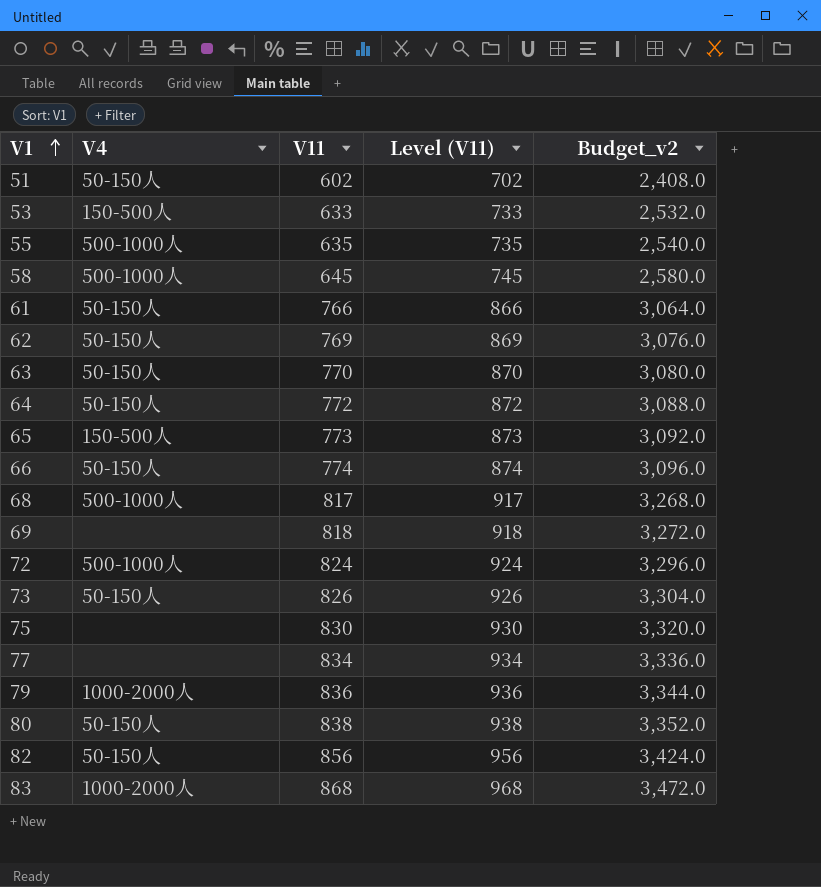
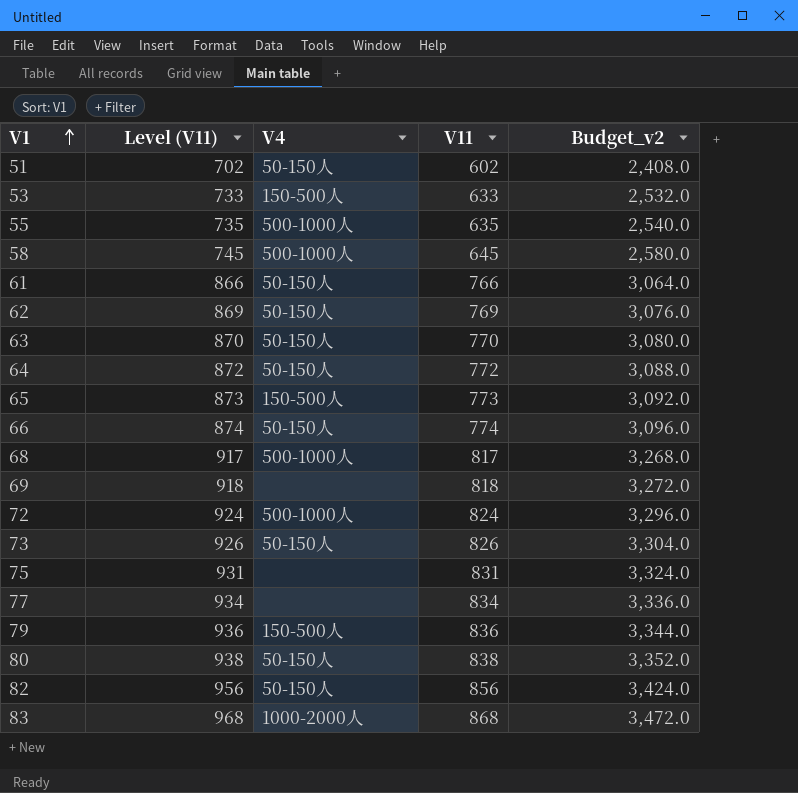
column Level (V11) | position: 4 -> 2
75 | Level (V11): 930 -> 931
75 | V11: 830 -> 831
75 | Budget_v2: 3,320.0 -> 3,324.0
79 | V4: 1000-2000人 -> 150-500人

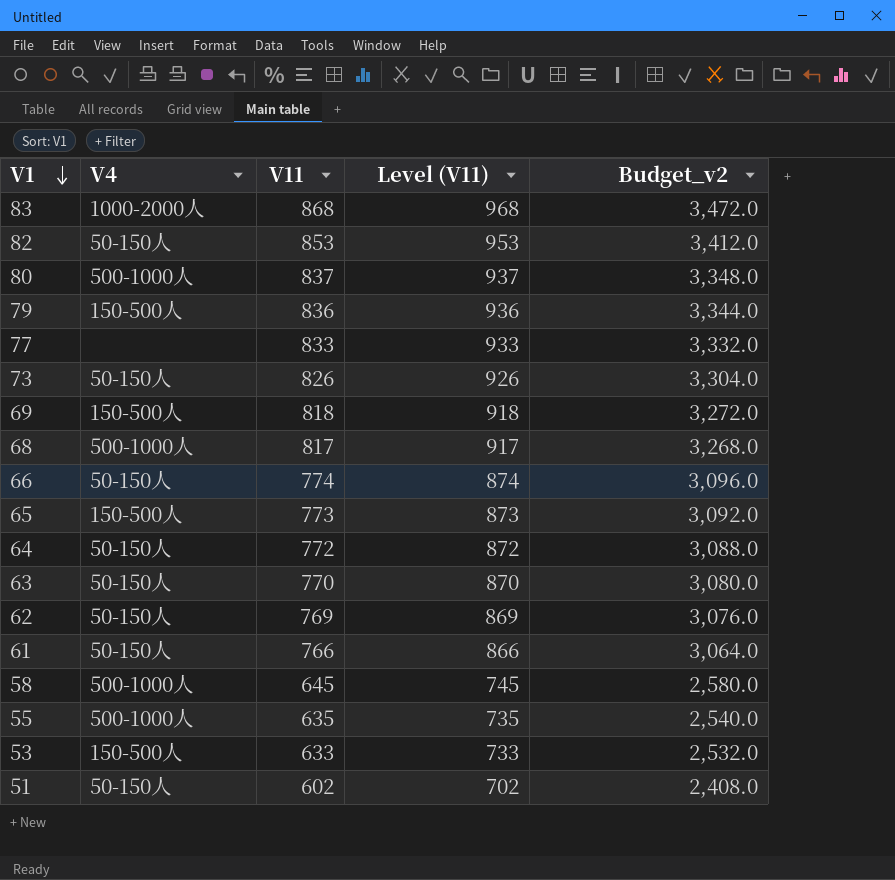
row order: V1 ascending -> V1 descending
column Level (V11) | position: 2 -> 4
row 72: 924 | 500-1000人 | 824 | 3,296.0 -> none
row 75: 931 | none | 831 | 3,324.0 -> none
82 | V11: 856 -> 853
82 | Level (V11): 956 -> 953
82 | Budget_v2: 3,424.0 -> 3,412.0
80 | V4: 50-150人 -> 500-1000人
80 | V11: 838 -> 837
80 | Level (V11): 938 -> 937
80 | Budget_v2: 3,352.0 -> 3,348.0
77 | V11: 834 -> 833
77 | Level (V11): 934 -> 933
77 | Budget_v2: 3,336.0 -> 3,332.0
69 | V4: none -> 150-500人

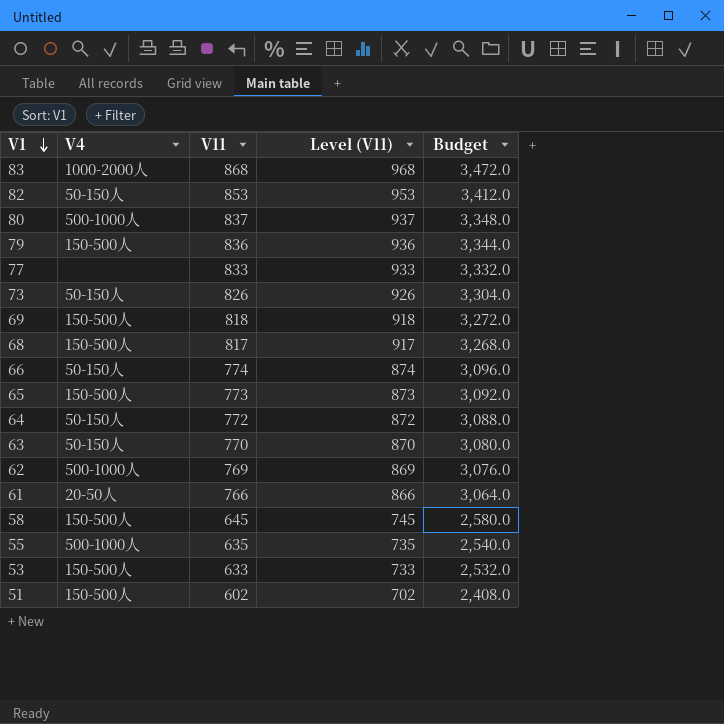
column name: Budget_v2 -> Budget
68 | V4: 500-1000人 -> 150-500人
62 | V4: 50-150人 -> 500-1000人
61 | V4: 50-150人 -> 20-50人
58 | V4: 500-1000人 -> 150-500人
51 | V4: 50-150人 -> 150-500人

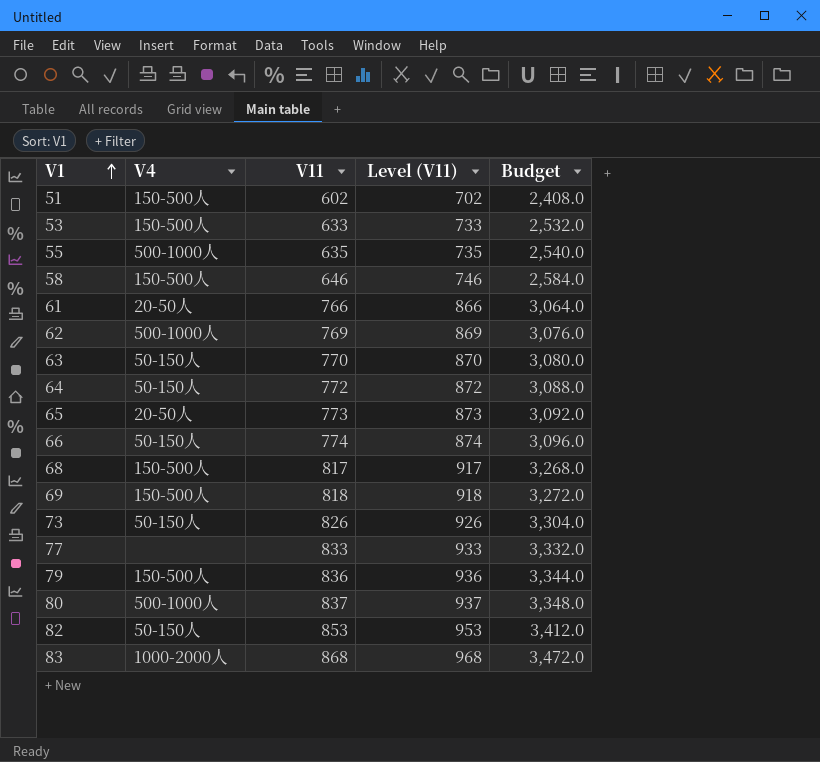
row order: V1 descending -> V1 ascending
58 | V11: 645 -> 646
58 | Level (V11): 745 -> 746
58 | Budget: 2,580.0 -> 2,584.0
65 | V4: 150-500人 -> 20-50人

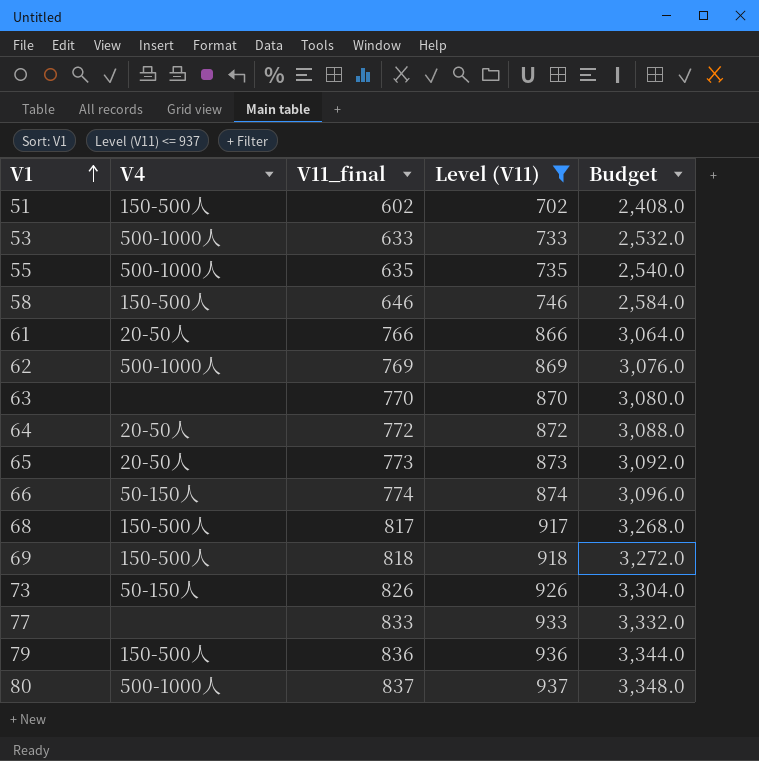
filter: none -> Level (V11) <= 937
column name: V11 -> V11_final
53 | V4: 150-500人 -> 500-1000人
63 | V4: 50-150人 -> none
64 | V4: 50-150人 -> 20-50人

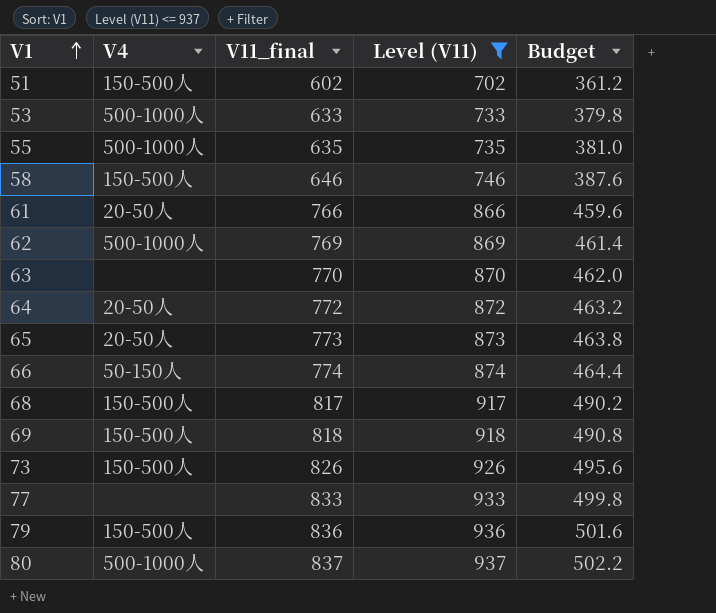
column Budget | formula: [V11_final] * 4 -> [V11_final] * 0.6
73 | V4: 50-150人 -> 150-500人

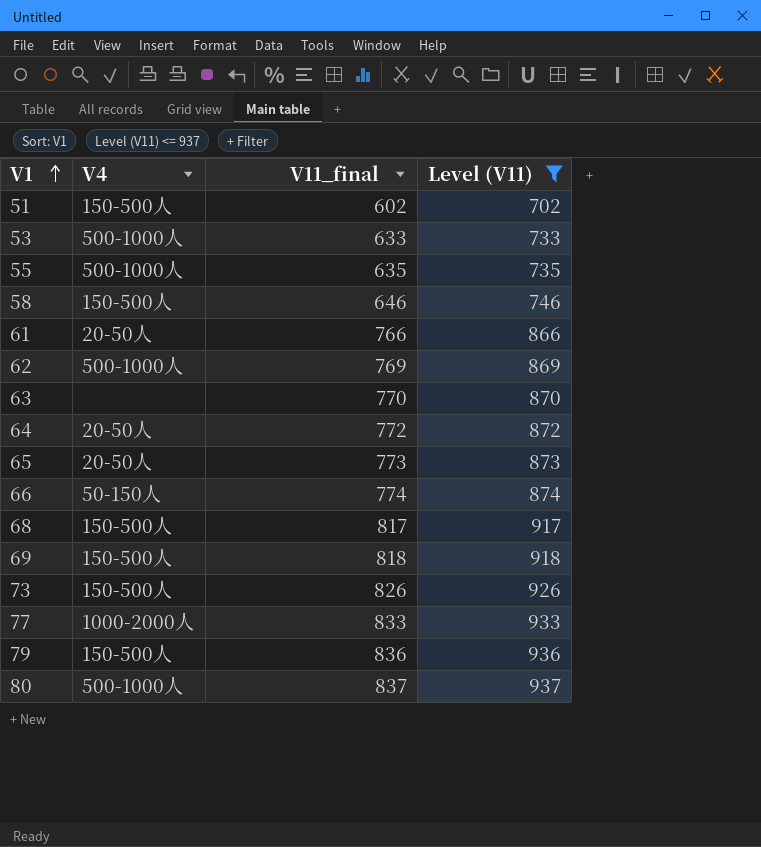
column Budget | formula: [V11_final] * 0.6 -> none
77 | V4: none -> 1000-2000人

